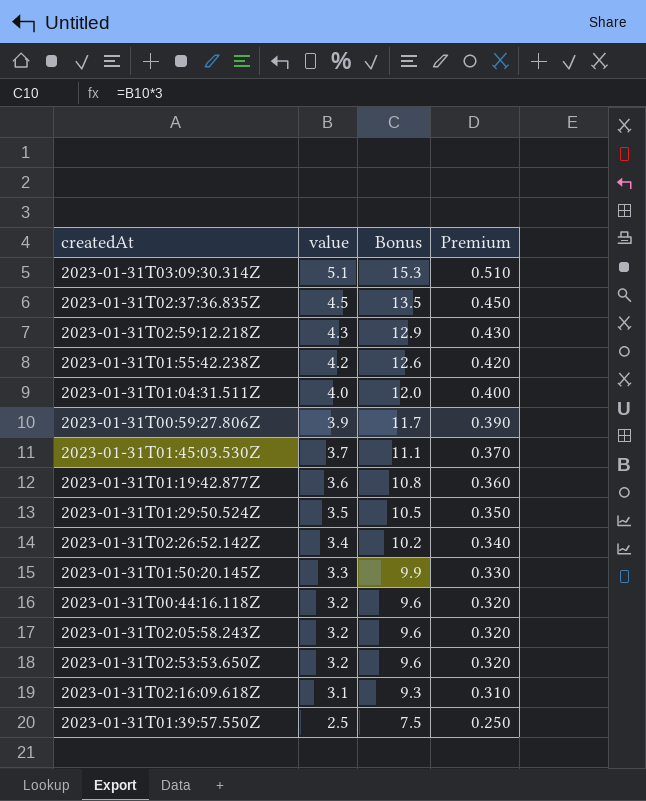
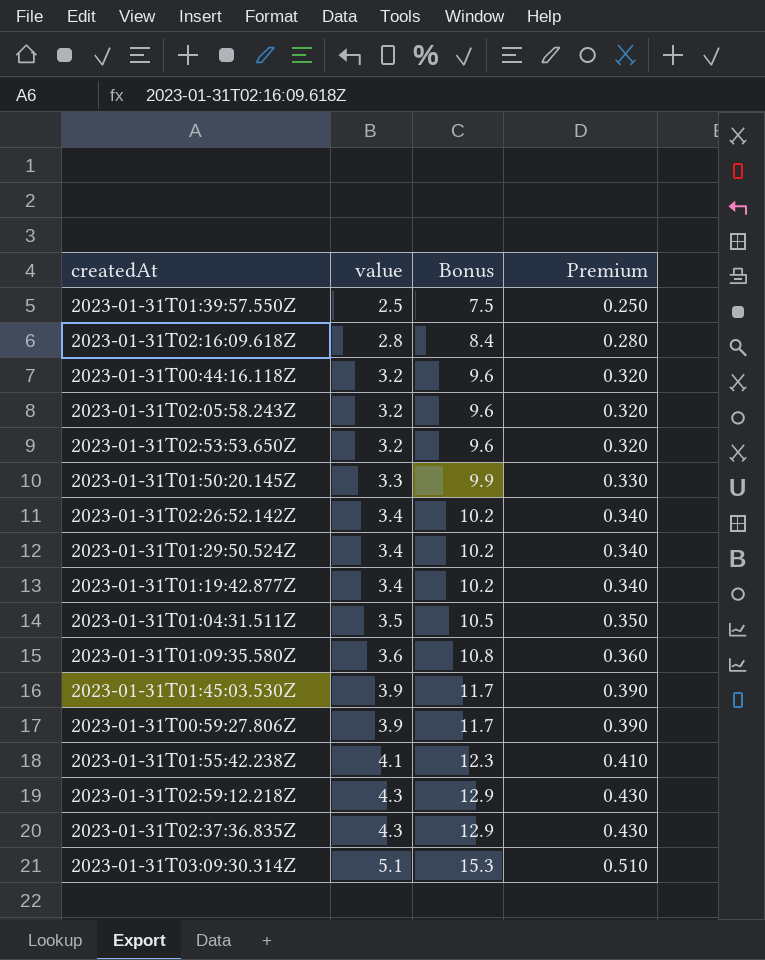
row order: value descending -> value ascending
2023-01-31T02:16:09.618Z | value: 3.1 -> 2.8
2023-01-31T02:16:09.618Z | Bonus: 9.3 -> 8.4
2023-01-31T02:16:09.618Z | Premium: 0.310 -> 0.280
2023-01-31T01:29:50.524Z | value: 3.5 -> 3.4
2023-01-31T01:29:50.524Z | Bonus: 10.5 -> 10.2
2023-01-31T01:29:50.524Z | Premium: 0.350 -> 0.340
2023-01-31T01:19:42.877Z | value: 3.6 -> 3.4
2023-01-31T01:19:42.877Z | Bonus: 10.8 -> 10.2
2023-01-31T01:19:42.877Z | Premium: 0.360 -> 0.340
2023-01-31T01:04:31.511Z | value: 4.0 -> 3.5
2023-01-31T01:04:31.511Z | Bonus: 12.0 -> 10.5
2023-01-31T01:04:31.511Z | Premium: 0.400 -> 0.350
row 2023-01-31T01:09:35.580Z: none -> 3.6 | 10.8 | 0.360
2023-01-31T01:45:03.530Z | value: 3.7 -> 3.9
2023-01-31T01:45:03.530Z | Bonus: 11.1 -> 11.7
2023-01-31T01:45:03.530Z | Premium: 0.370 -> 0.390
2023-01-31T01:55:42.238Z | value: 4.2 -> 4.1
2023-01-31T01:55:42.238Z | Bonus: 12.6 -> 12.3
2023-01-31T01:55:42.238Z | Premium: 0.420 -> 0.410
2023-01-31T02:37:36.835Z | value: 4.5 -> 4.3
2023-01-31T02:37:36.835Z | Bonus: 13.5 -> 12.9
2023-01-31T02:37:36.835Z | Premium: 0.450 -> 0.430

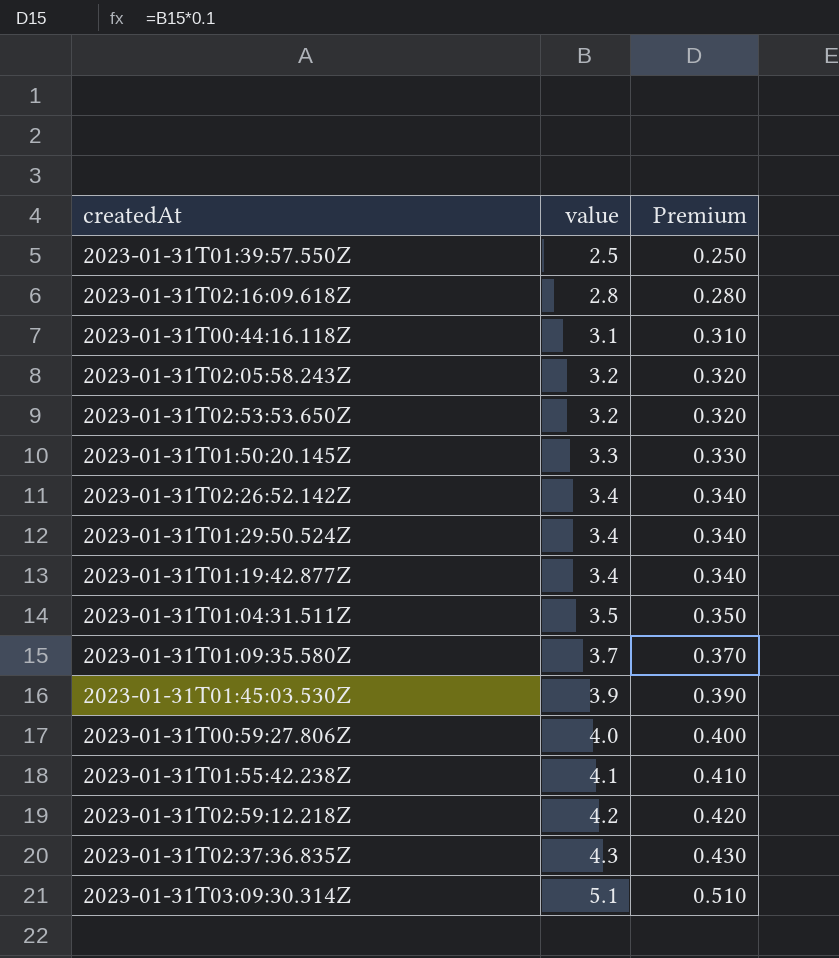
column Bonus | formula: [value] * 3 -> none
2023-01-31T00:44:16.118Z | value: 3.2 -> 3.1
2023-01-31T00:44:16.118Z | Premium: 0.320 -> 0.310
2023-01-31T01:09:35.580Z | value: 3.6 -> 3.7
2023-01-31T01:09:35.580Z | Premium: 0.360 -> 0.370
2023-01-31T00:59:27.806Z | value: 3.9 -> 4.0
2023-01-31T00:59:27.806Z | Premium: 0.390 -> 0.400
2023-01-31T02:59:12.218Z | value: 4.3 -> 4.2
2023-01-31T02:59:12.218Z | Premium: 0.430 -> 0.420

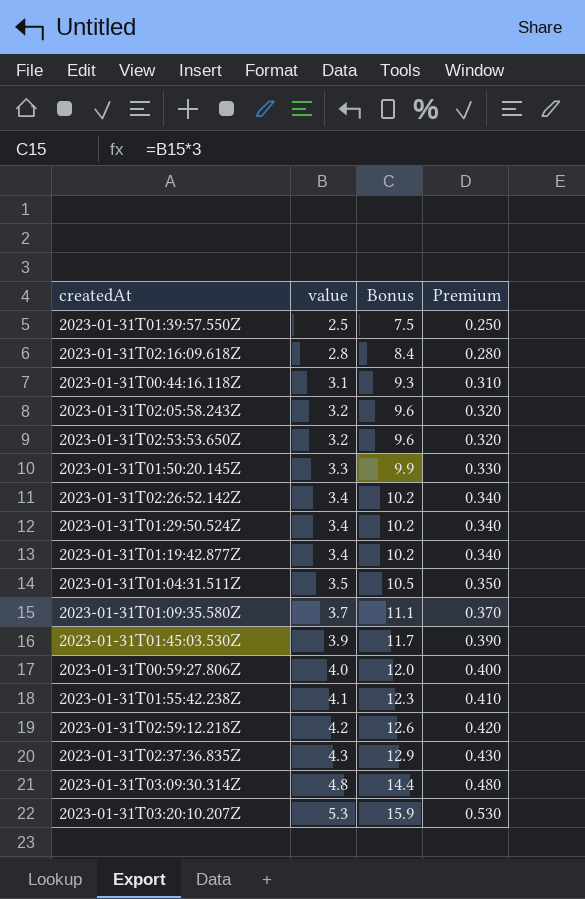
column Bonus | formula: none -> [value] * 3
2023-01-31T03:09:30.314Z | value: 5.1 -> 4.8
2023-01-31T03:09:30.314Z | Premium: 0.510 -> 0.480
row 2023-01-31T03:20:10.207Z: none -> 5.3 | 15.9 | 0.530

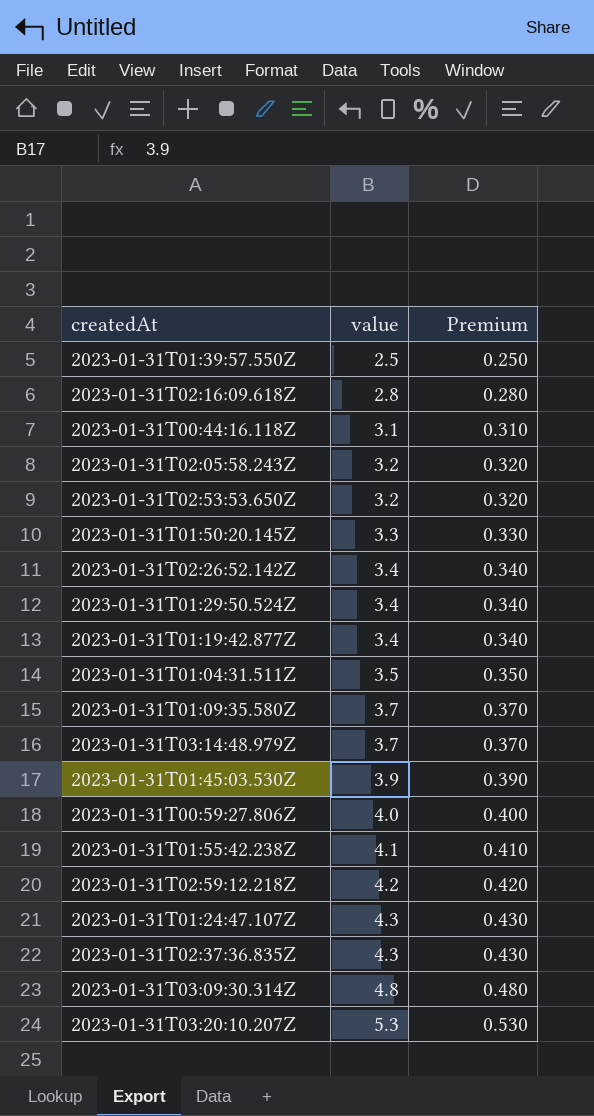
column Bonus | formula: [value] * 3 -> none
row 2023-01-31T03:14:48.979Z: none -> 3.7 | 0.370
row 2023-01-31T01:24:47.107Z: none -> 4.3 | 0.430

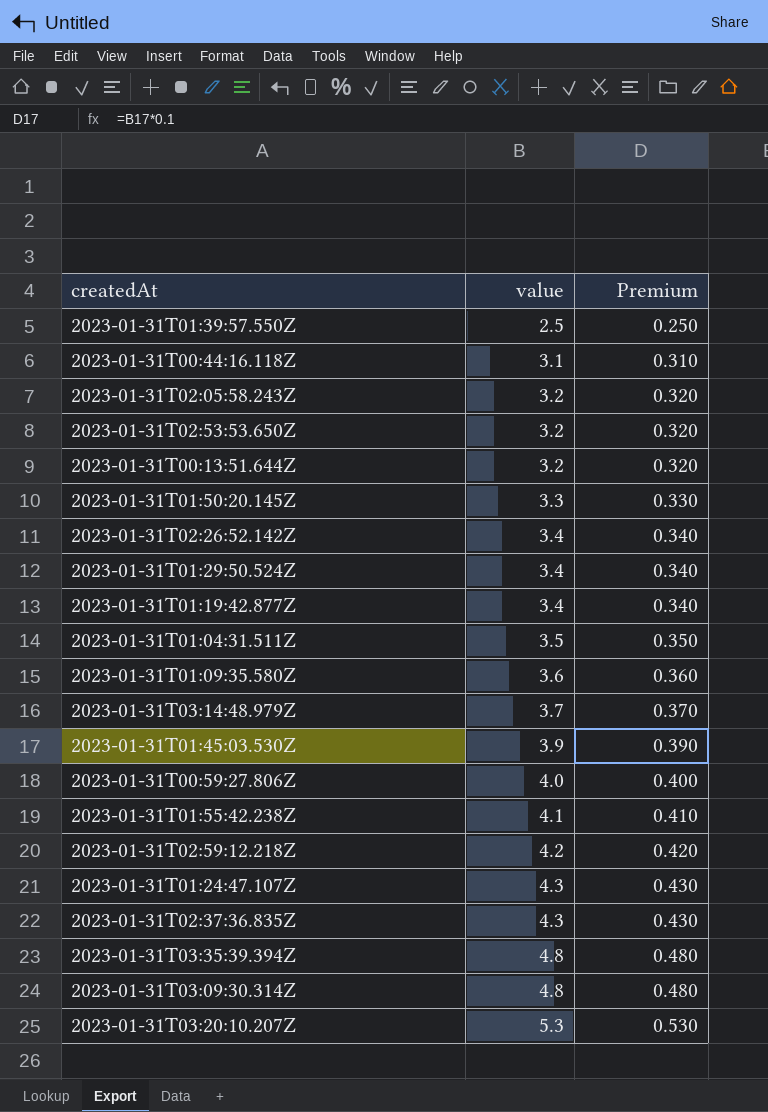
row 2023-01-31T02:16:09.618Z: 2.8 | 0.280 -> none
row 2023-01-31T00:13:51.644Z: none -> 3.2 | 0.320
2023-01-31T01:09:35.580Z | value: 3.7 -> 3.6
2023-01-31T01:09:35.580Z | Premium: 0.370 -> 0.360
row 2023-01-31T03:35:39.394Z: none -> 4.8 | 0.480

